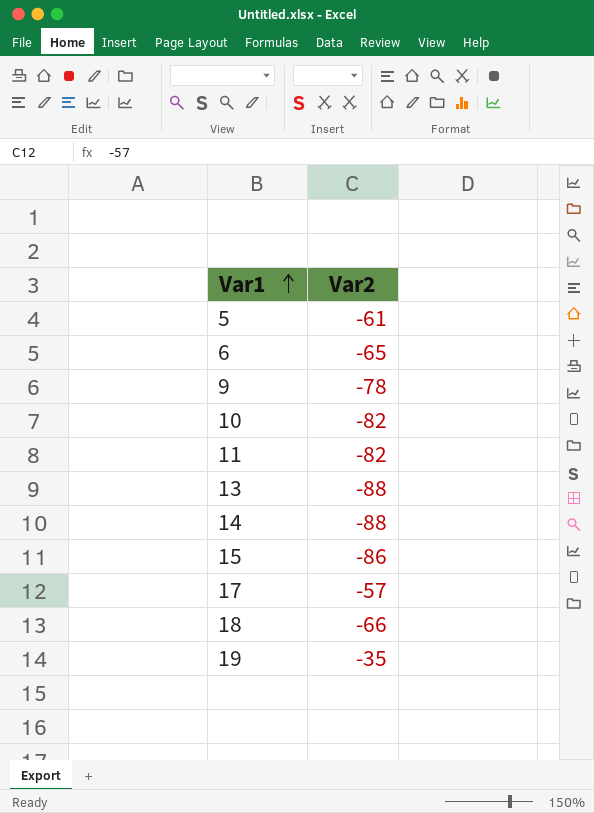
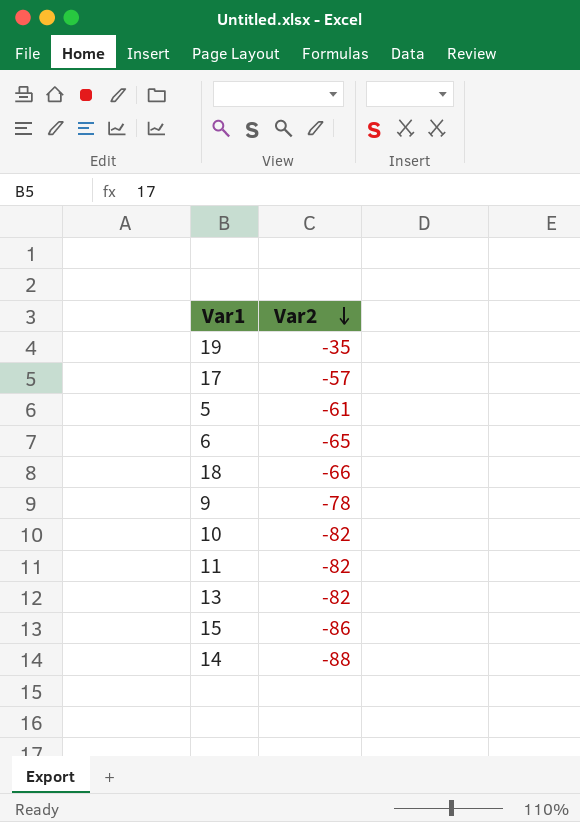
row order: Var1 ascending -> Var2 descending
13 | Var2: -88 -> -82

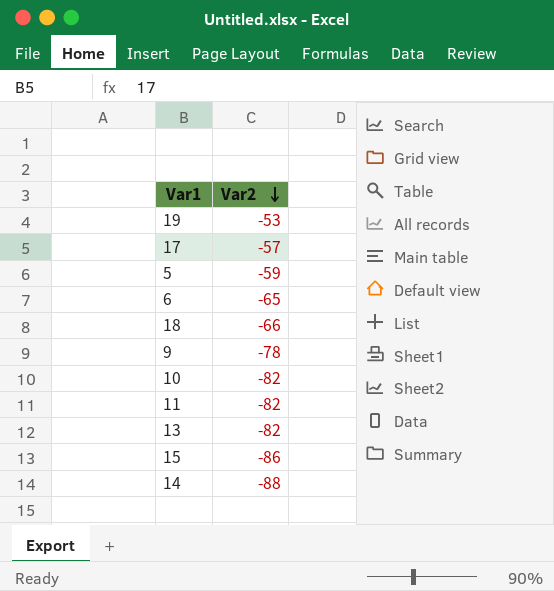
19 | Var2: -35 -> -53
5 | Var2: -61 -> -59

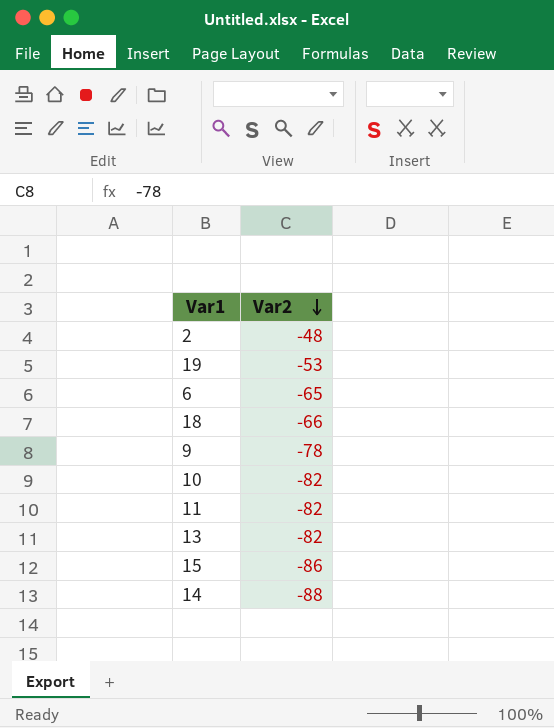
row 17: -57 -> none
row 5: -59 -> none
row 2: none -> -48

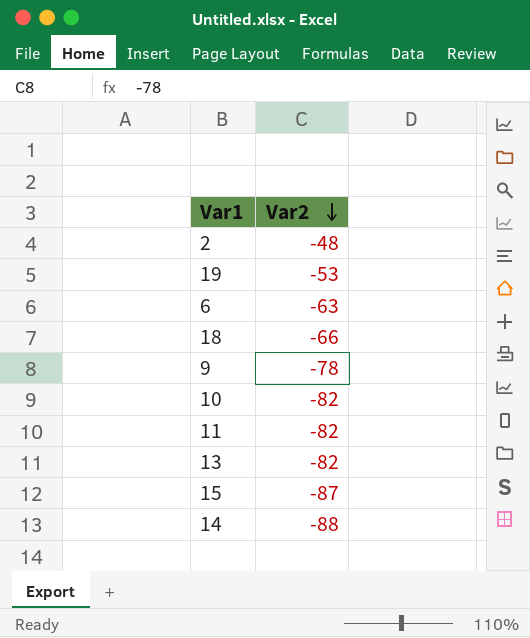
6 | Var2: -65 -> -63
15 | Var2: -86 -> -87

